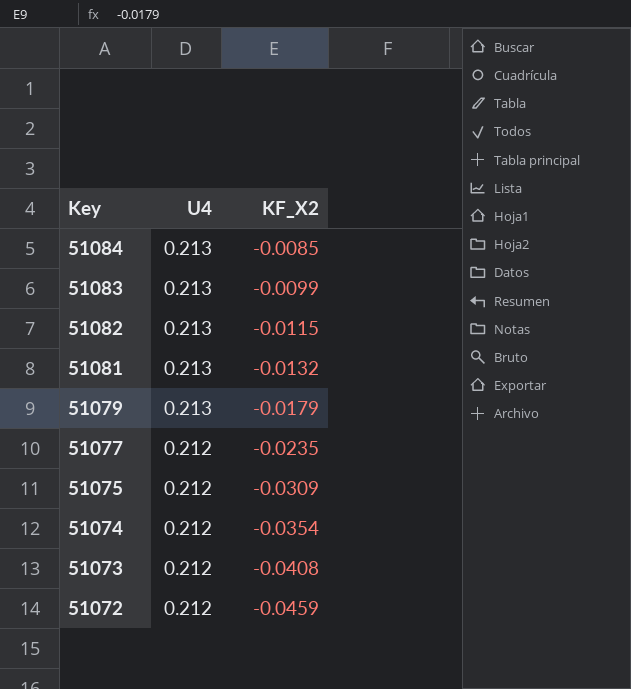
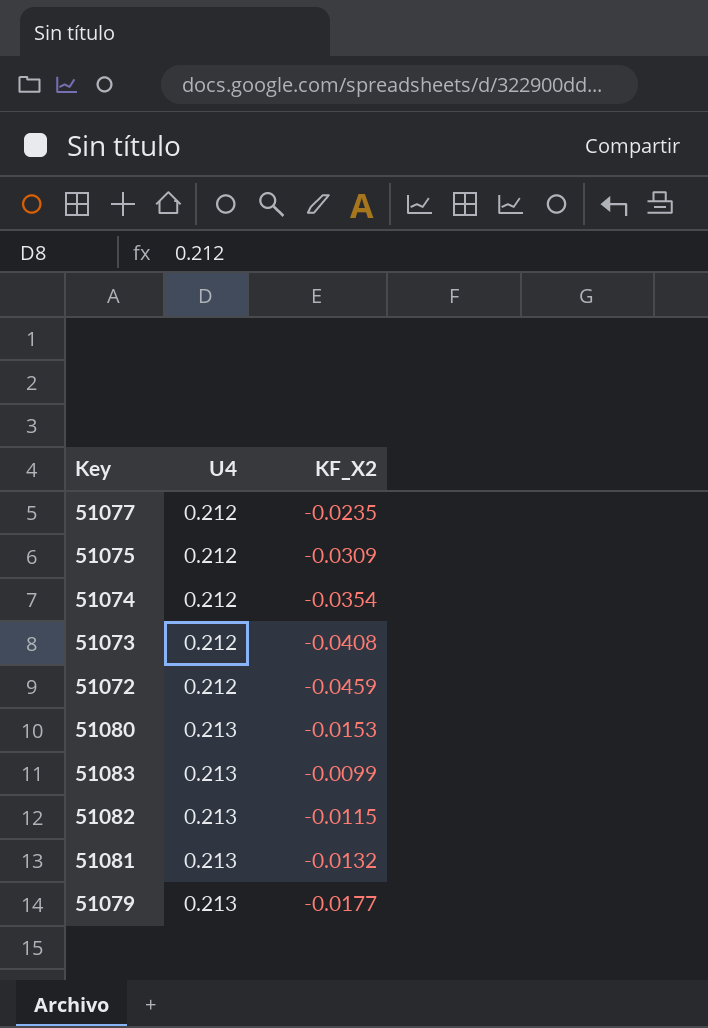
row order: Key descending -> U4 ascending
row 51084: 0.213 | -0.0085 -> none
row 51080: none -> 0.213 | -0.0153
51079 | KF_X2: -0.0179 -> -0.0177

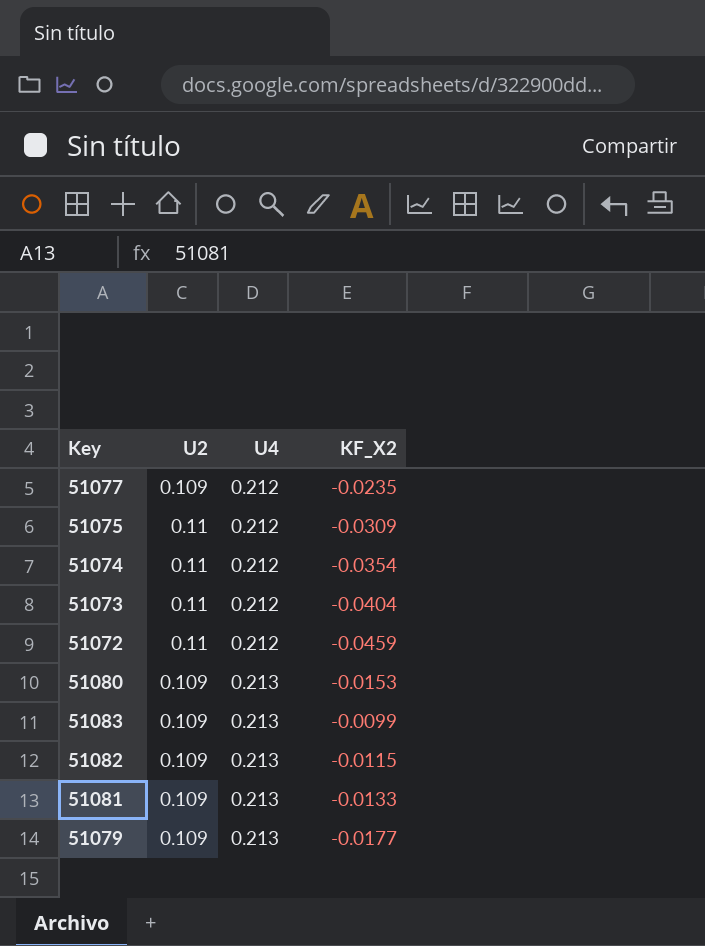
column U2 | position: none -> 2
51073 | KF_X2: -0.0408 -> -0.0404
51081 | KF_X2: -0.0132 -> -0.0133

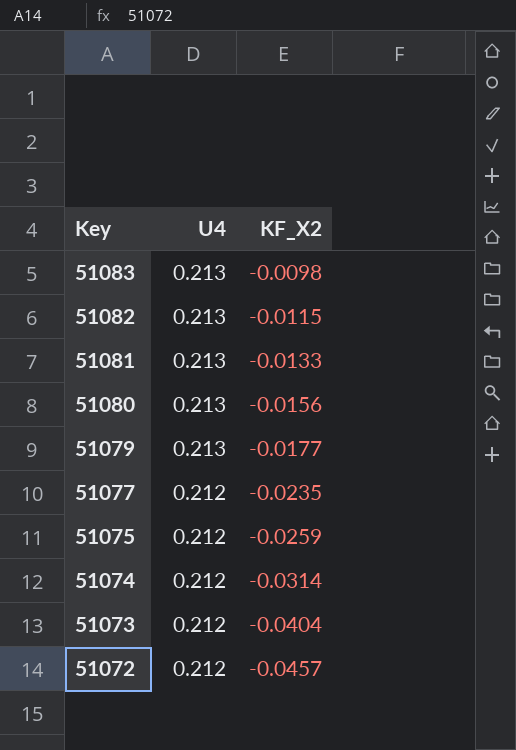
row order: U4 ascending -> Key descending
column U2 | position: 2 -> none
51083 | KF_X2: -0.0099 -> -0.0098
51080 | KF_X2: -0.0153 -> -0.0156
51075 | KF_X2: -0.0309 -> -0.0259
51074 | KF_X2: -0.0354 -> -0.0314
51072 | KF_X2: -0.0459 -> -0.0457

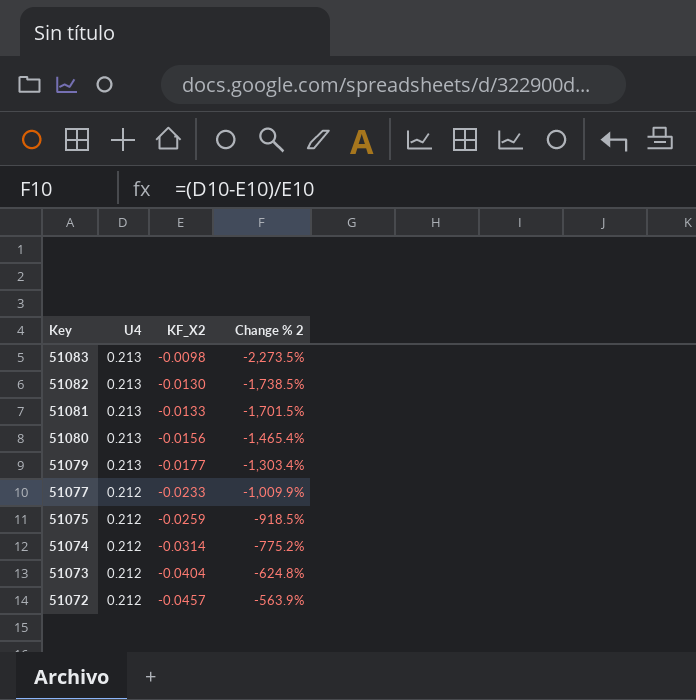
column Change % 2 | formula: none -> ([U4] - [KF_X2]) / [KF_X2]
51082 | KF_X2: -0.0115 -> -0.0130
51077 | KF_X2: -0.0235 -> -0.0233

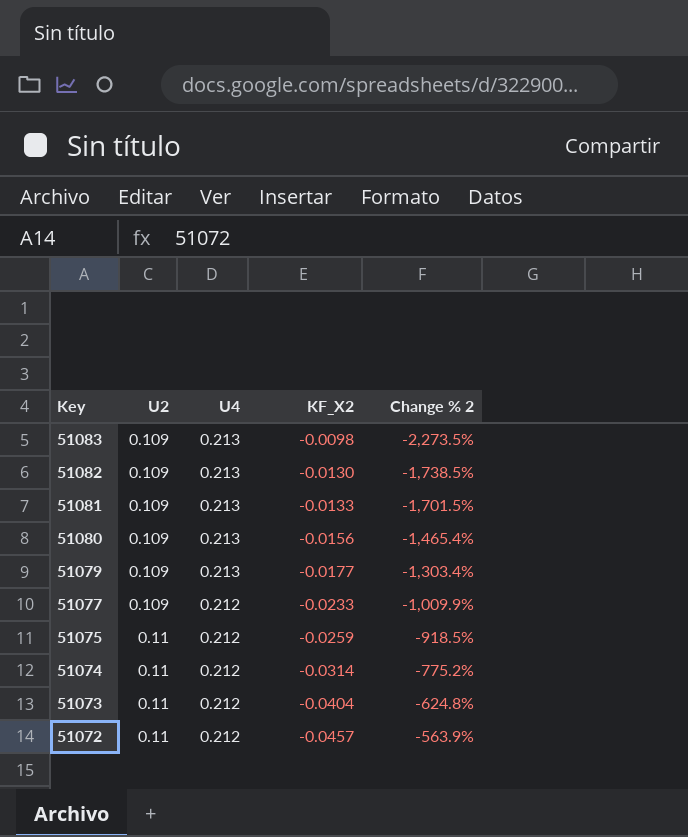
column U2 | position: none -> 2

